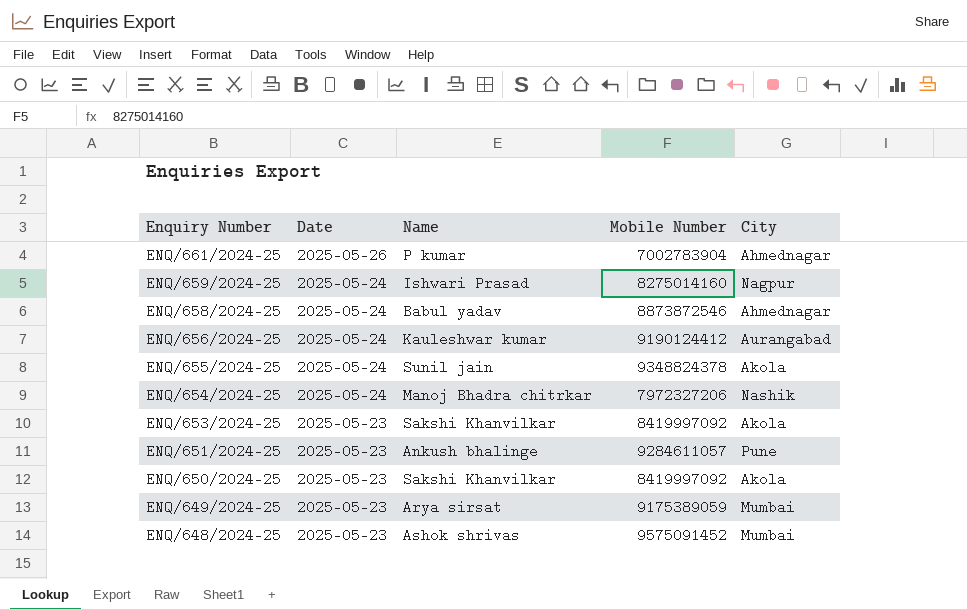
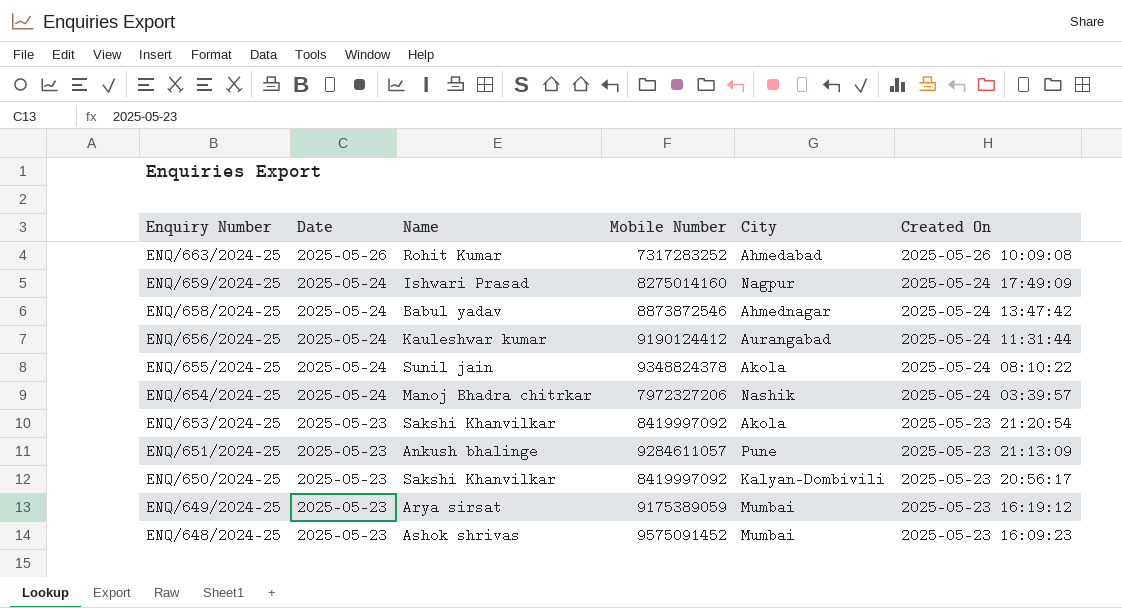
column Created On | position: none -> 6
row ENQ/661/2024-25: 2025-05-26 | P kumar | 7002783904 | Ahmednagar -> none
row ENQ/663/2024-25: none -> 2025-05-26 | Rohit Kumar | 7317283252 | Ahmedabad | 2025-05-26 10:09:08
ENQ/650/2024-25 | City: Akola -> Kalyan-Dombivili

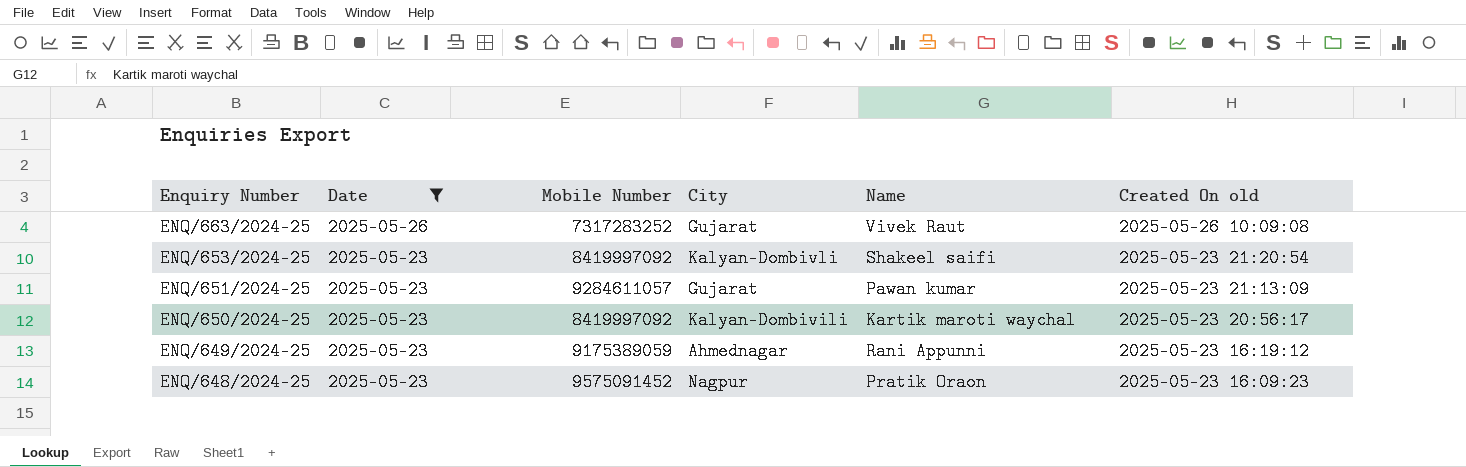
filter: none -> Date != 2025-05-24
column Name | position: 3 -> 5
column name: Created On -> Created On old
ENQ/663/2024-25 | City: Ahmedabad -> Gujarat
ENQ/663/2024-25 | Name: Rohit Kumar -> Vivek Raut
ENQ/653/2024-25 | City: Akola -> Kalyan-Dombivli
ENQ/653/2024-25 | Name: Sakshi Khanvilkar -> Shakeel saifi
ENQ/651/2024-25 | City: Pune -> Gujarat
ENQ/651/2024-25 | Name: Ankush bhalinge -> Pawan kumar
ENQ/650/2024-25 | Name: Sakshi Khanvilkar -> Kartik maroti waychal
ENQ/649/2024-25 | City: Mumbai -> Ahmednagar
ENQ/649/2024-25 | Name: Arya sirsat -> Rani Appunni
ENQ/648/2024-25 | City: Mumbai -> Nagpur
ENQ/648/2024-25 | Name: Ashok shrivas -> Pratik Oraon

